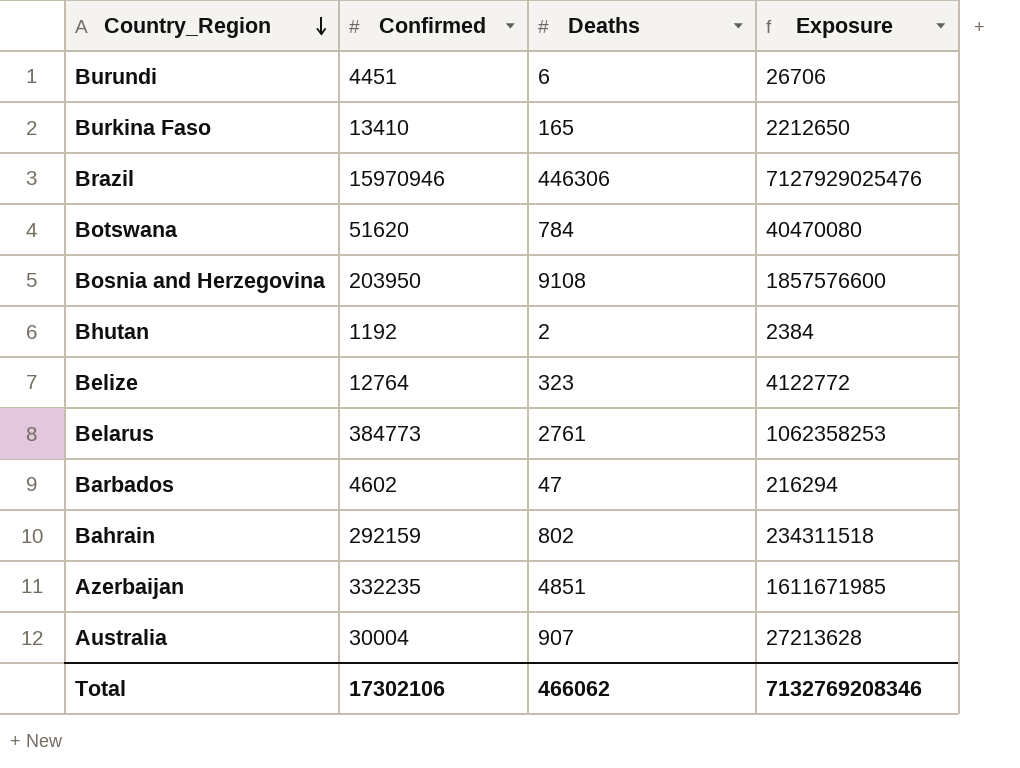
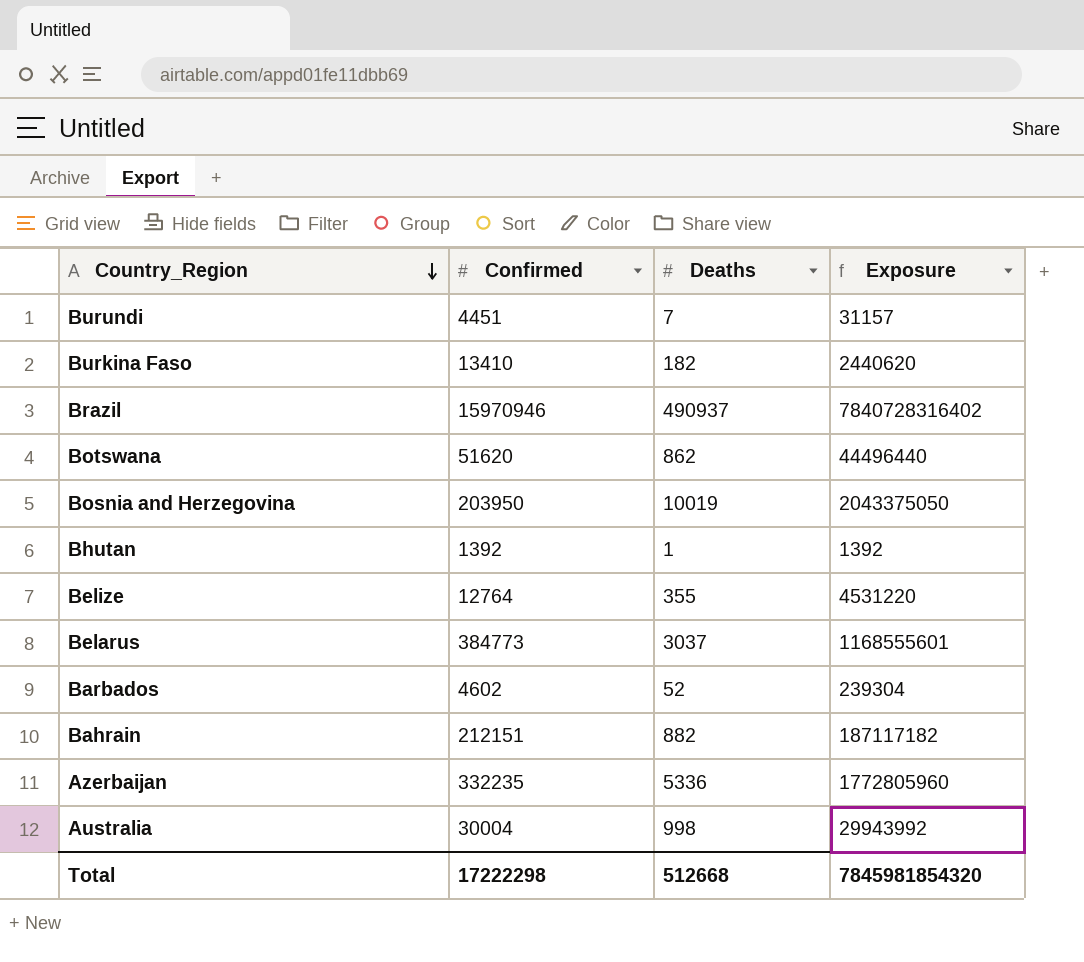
Burundi | Deaths: 6 -> 7
Burundi | Exposure: 26706 -> 31157
Burkina Faso | Deaths: 165 -> 182
Burkina Faso | Exposure: 2212650 -> 2440620
Brazil | Deaths: 446306 -> 490937
Brazil | Exposure: 7127929025476 -> 7840728316402
Botswana | Deaths: 784 -> 862
Botswana | Exposure: 40470080 -> 44496440
Bosnia and Herzegovina | Deaths: 9108 -> 10019
Bosnia and Herzegovina | Exposure: 1857576600 -> 2043375050
Bhutan | Confirmed: 1192 -> 1392
Bhutan | Deaths: 2 -> 1
Bhutan | Exposure: 2384 -> 1392
Belize | Deaths: 323 -> 355
Belize | Exposure: 4122772 -> 4531220
Belarus | Deaths: 2761 -> 3037
Belarus | Exposure: 1062358253 -> 1168555601
Barbados | Deaths: 47 -> 52
Barbados | Exposure: 216294 -> 239304
Bahrain | Confirmed: 292159 -> 212151
Bahrain | Deaths: 802 -> 882
Bahrain | Exposure: 234311518 -> 187117182
Azerbaijan | Deaths: 4851 -> 5336
Azerbaijan | Exposure: 1611671985 -> 1772805960
Australia | Deaths: 907 -> 998
Australia | Exposure: 27213628 -> 29943992
Total | Confirmed: 17302106 -> 17222298
Total | Deaths: 466062 -> 512668
Total | Exposure: 7132769208346 -> 7845981854320

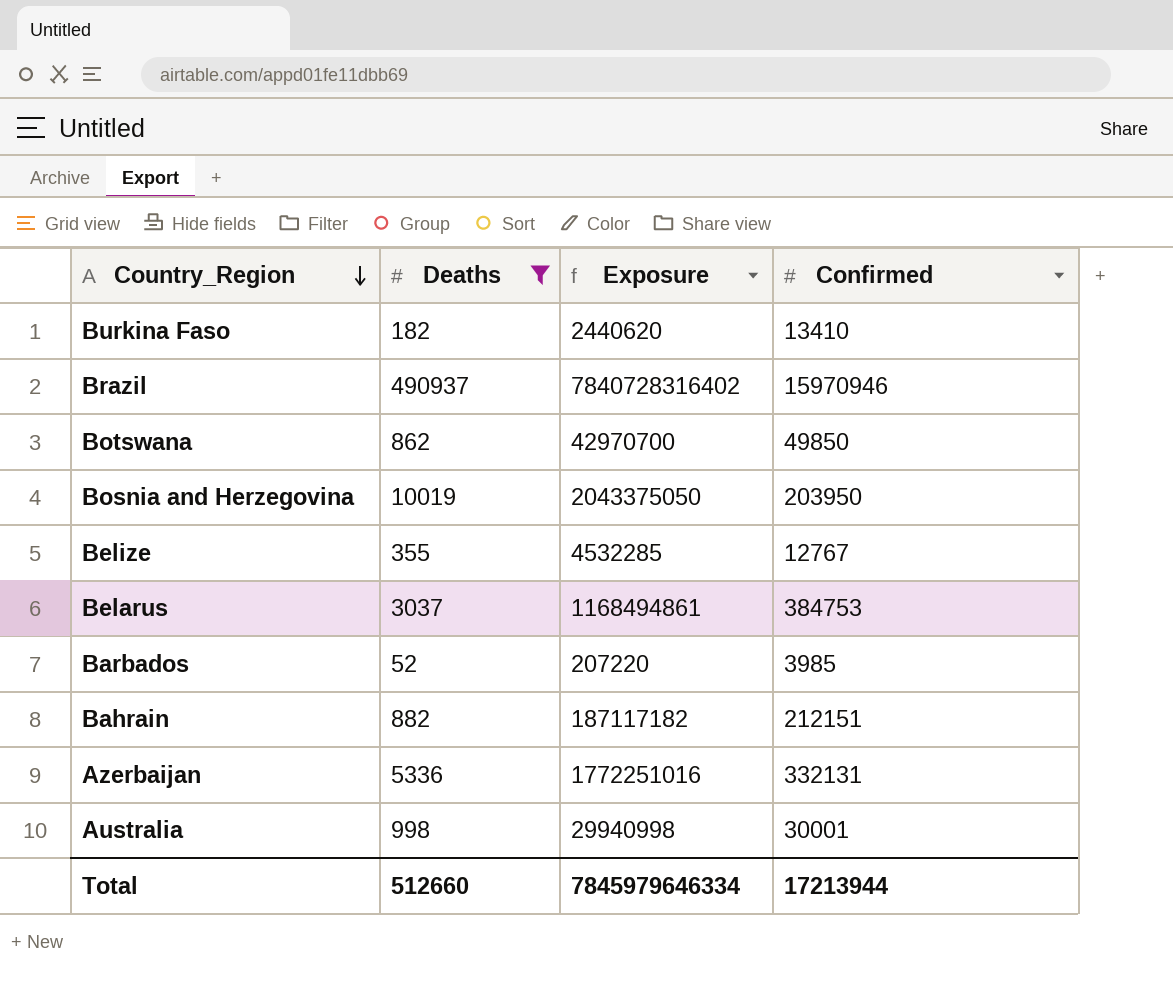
filter: none -> Deaths >= 52
column Confirmed | position: 2 -> 4
Botswana | Exposure: 44496440 -> 42970700
Botswana | Confirmed: 51620 -> 49850
Belize | Exposure: 4531220 -> 4532285
Belize | Confirmed: 12764 -> 12767
Belarus | Exposure: 1168555601 -> 1168494861
Belarus | Confirmed: 384773 -> 384753
Barbados | Exposure: 239304 -> 207220
Barbados | Confirmed: 4602 -> 3985
Azerbaijan | Exposure: 1772805960 -> 1772251016
Azerbaijan | Confirmed: 332235 -> 332131
Australia | Exposure: 29943992 -> 29940998
Australia | Confirmed: 30004 -> 30001
Total | Deaths: 512668 -> 512660
Total | Exposure: 7845981854320 -> 7845979646334
Total | Confirmed: 17222298 -> 17213944

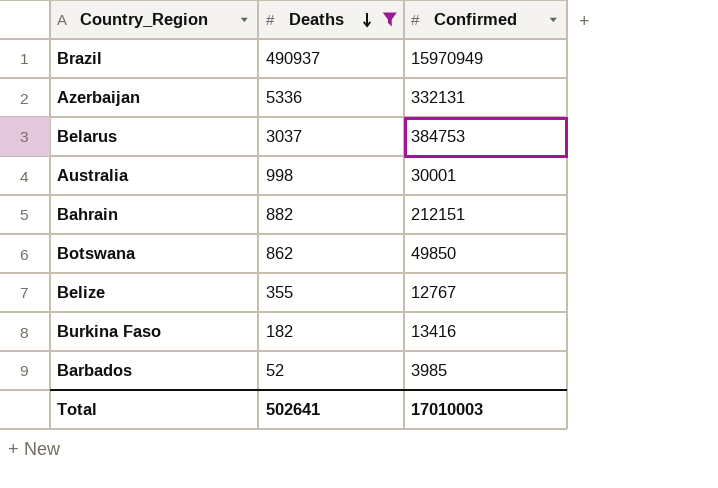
row order: Country_Region descending -> Deaths descending
column Exposure | formula: [Deaths] * [Confirmed] -> none
row Bosnia and Herzegovina: 10019 | 2043375050 | 203950 -> none
Brazil | Confirmed: 15970946 -> 15970949
Burkina Faso | Confirmed: 13410 -> 13416
Total | Deaths: 512660 -> 502641
Total | Confirmed: 17213944 -> 17010003

